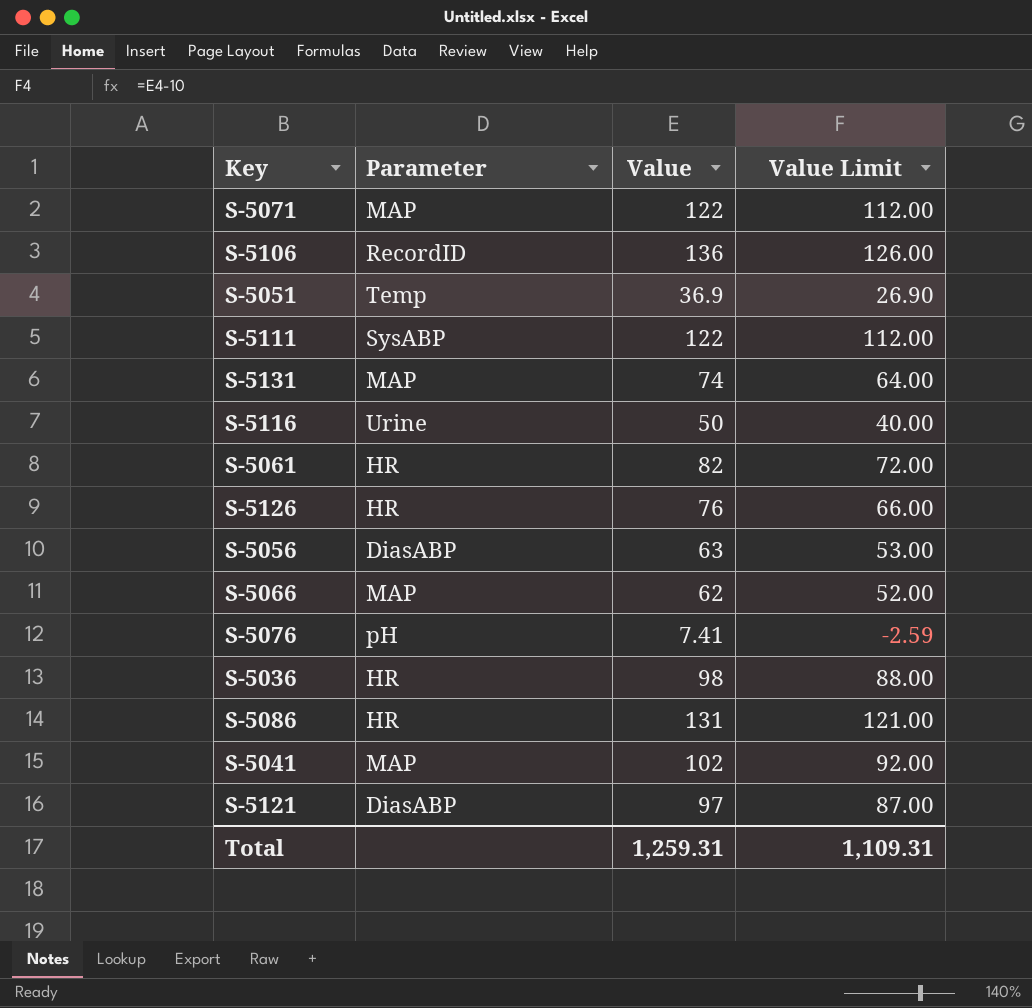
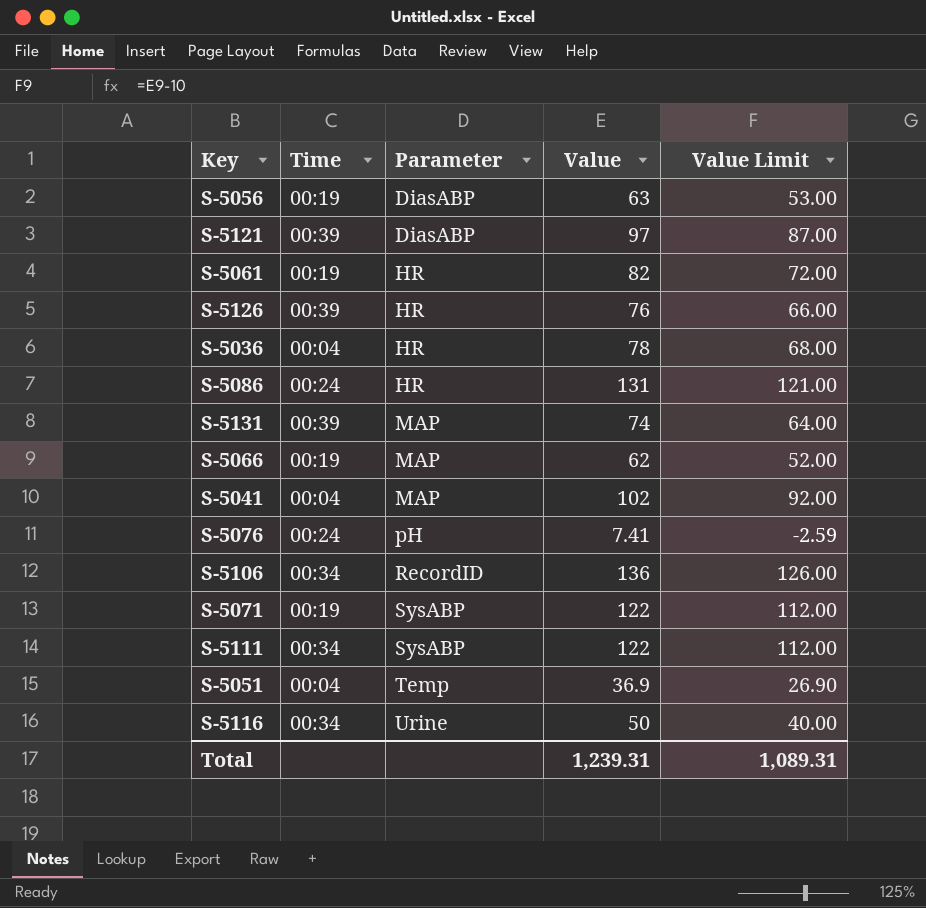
row order: none -> Parameter ascending
column Time | position: none -> 2
S-5036 | Value: 98 -> 78
S-5036 | Value Limit: 88.00 -> 68.00
S-5071 | Parameter: MAP -> SysABP
Total | Value: 1,259.31 -> 1,239.31
Total | Value Limit: 1,109.31 -> 1,089.31

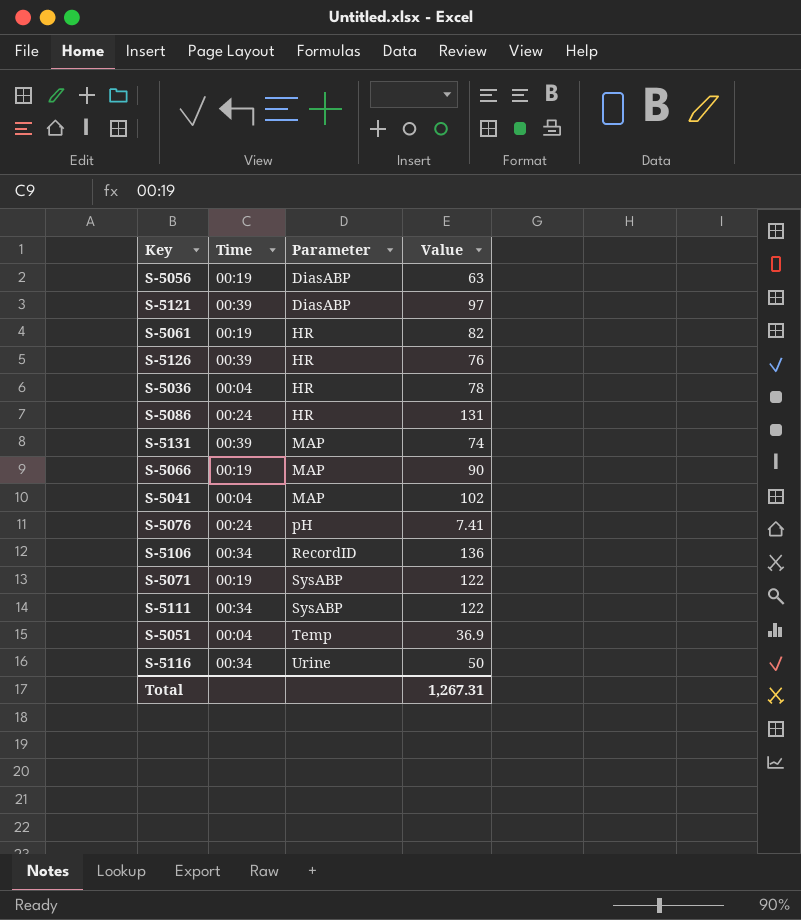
column Value Limit | formula: [Value] - 10 -> none
S-5066 | Value: 62 -> 90
Total | Value: 1,239.31 -> 1,267.31

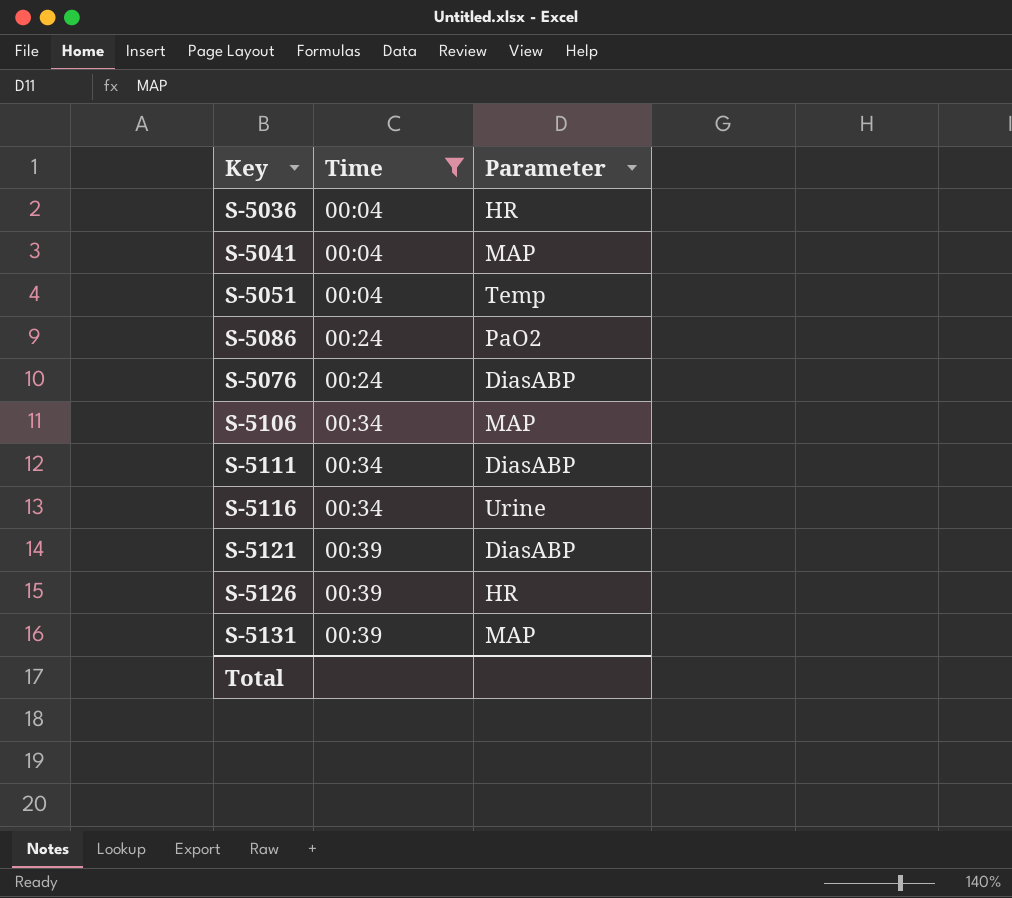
filter: none -> Time != 00:19
row order: Parameter ascending -> Time ascending
column Value | position: 4 -> none
S-5086 | Parameter: HR -> PaO2
S-5076 | Parameter: pH -> DiasABP
S-5106 | Parameter: RecordID -> MAP
S-5111 | Parameter: SysABP -> DiasABP

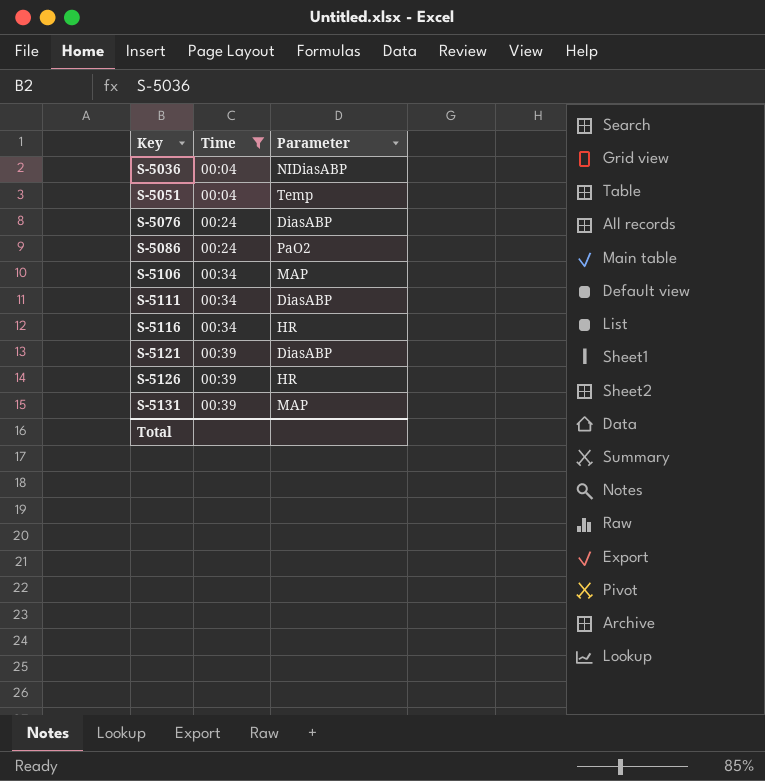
row order: Time ascending -> Key ascending
row S-5041: 00:04 | MAP -> none
S-5036 | Parameter: HR -> NIDiasABP
S-5116 | Parameter: Urine -> HR

